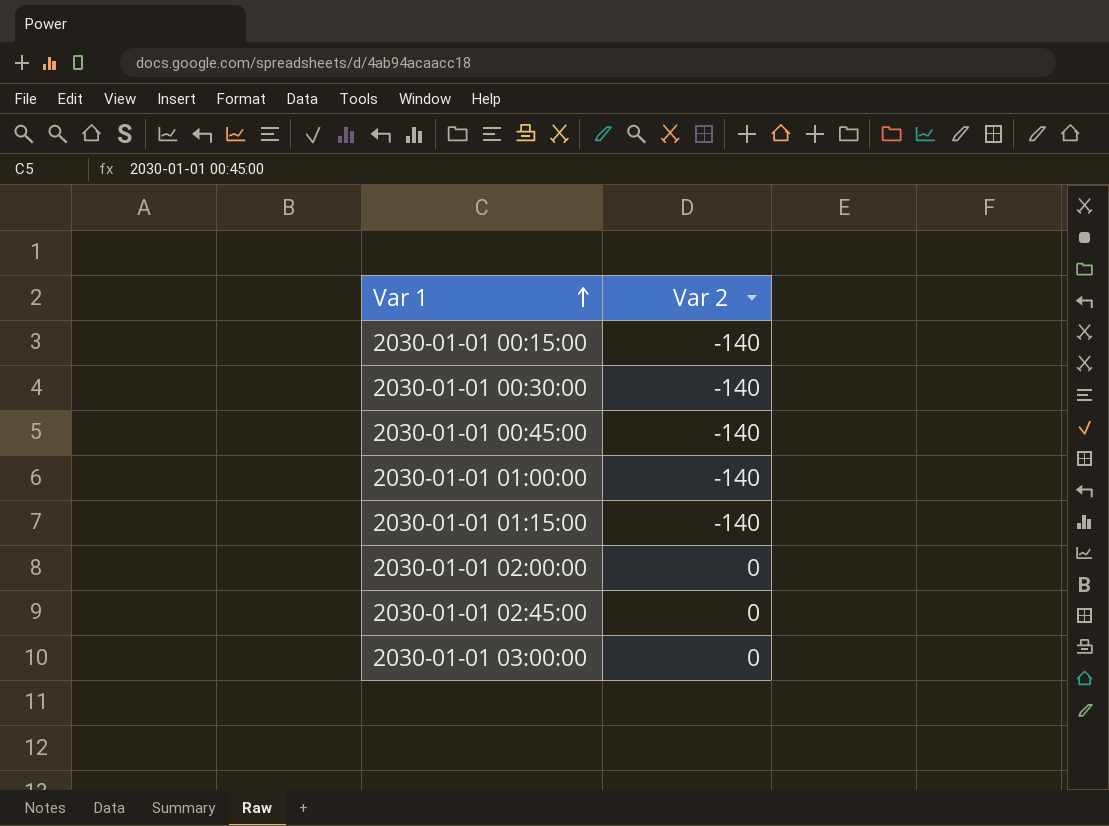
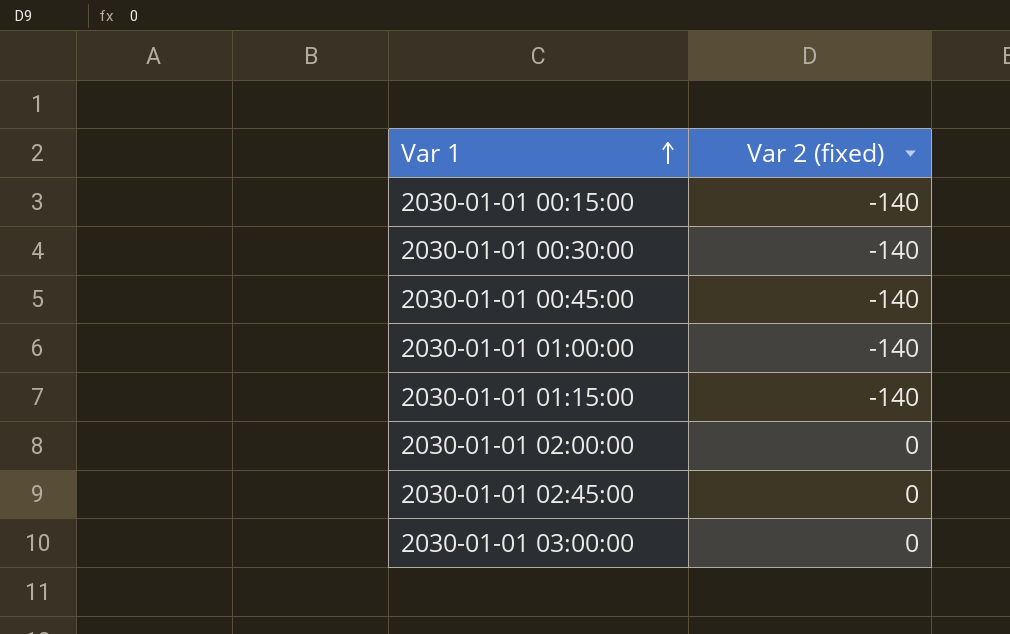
column name: Var 2 -> Var 2 (fixed)

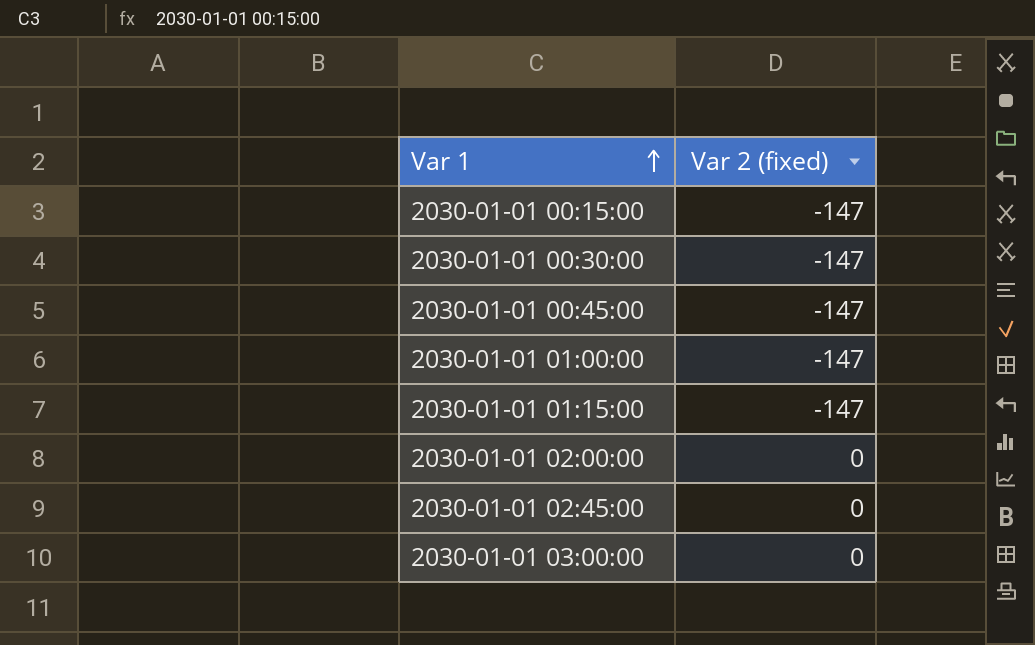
2030-01-01 00:15:00 | Var 2 (fixed): -140 -> -147
2030-01-01 00:30:00 | Var 2 (fixed): -140 -> -147
2030-01-01 00:45:00 | Var 2 (fixed): -140 -> -147
2030-01-01 01:00:00 | Var 2 (fixed): -140 -> -147
2030-01-01 01:15:00 | Var 2 (fixed): -140 -> -147

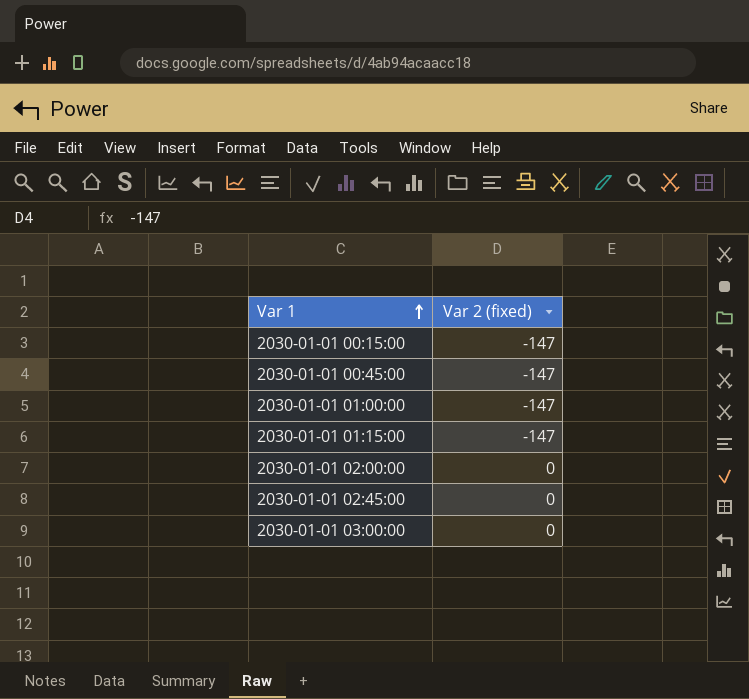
row 2030-01-01 00:30:00: -147 -> none

